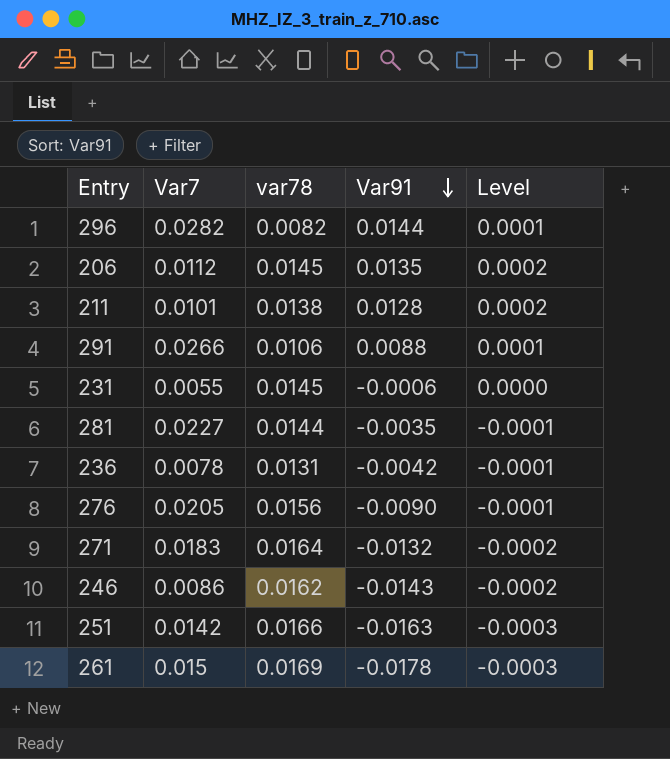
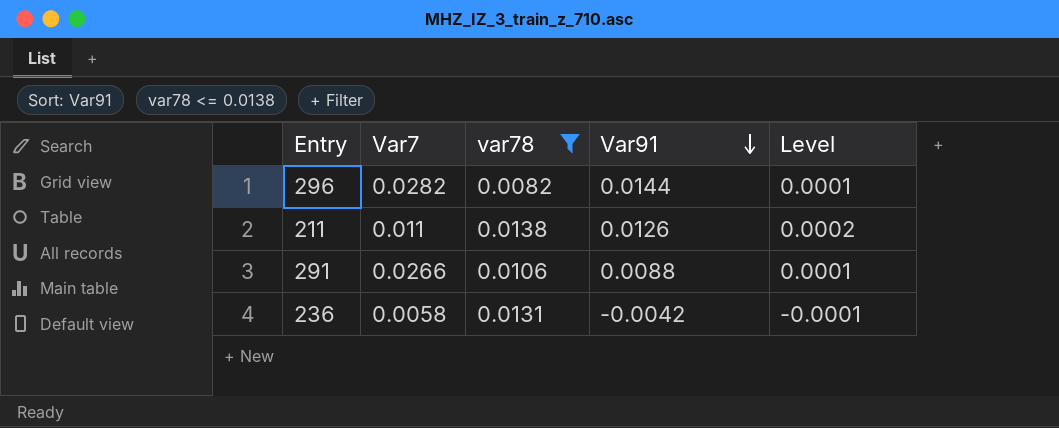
filter: none -> var78 <= 0.0138
211 | Var7: 0.0101 -> 0.011
211 | Var91: 0.0128 -> 0.0126
236 | Var7: 0.0078 -> 0.0058

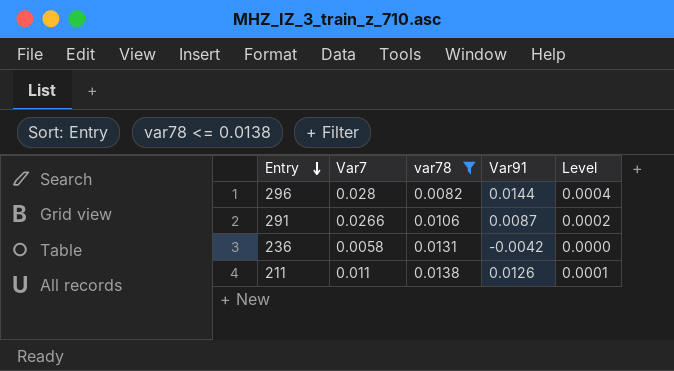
row order: Var91 descending -> Entry descending
column Level | formula: [var78] * [Var91] -> [Var7] * [Var91]
296 | Var7: 0.0282 -> 0.028
291 | Var91: 0.0088 -> 0.0087

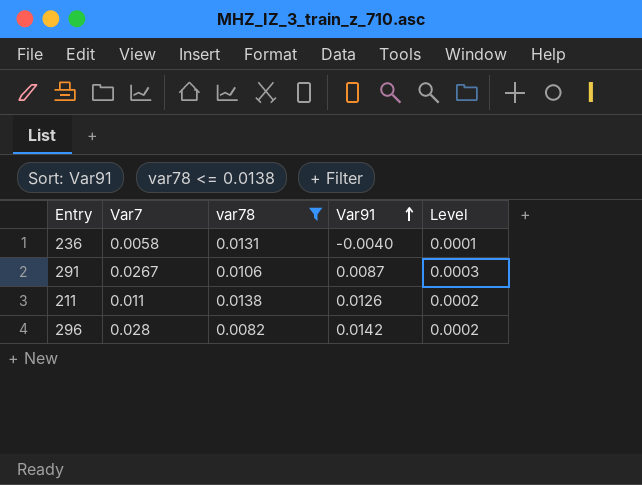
row order: Entry descending -> Var91 ascending
column Level | formula: [Var7] * [Var91] -> [Var7] * [var78]
236 | Var91: -0.0042 -> -0.0040
291 | Var7: 0.0266 -> 0.0267
296 | Var91: 0.0144 -> 0.0142

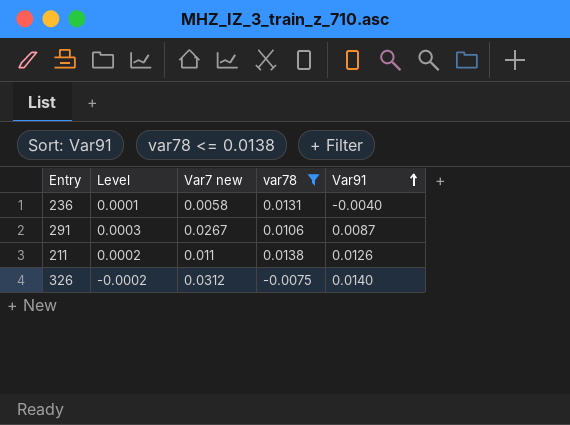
column Level | position: 5 -> 2
column name: Var7 -> Var7 new
row 296: 0.028 | 0.0082 | 0.0142 | 0.0002 -> none
row 326: none -> -0.0002 | 0.0312 | -0.0075 | 0.0140

